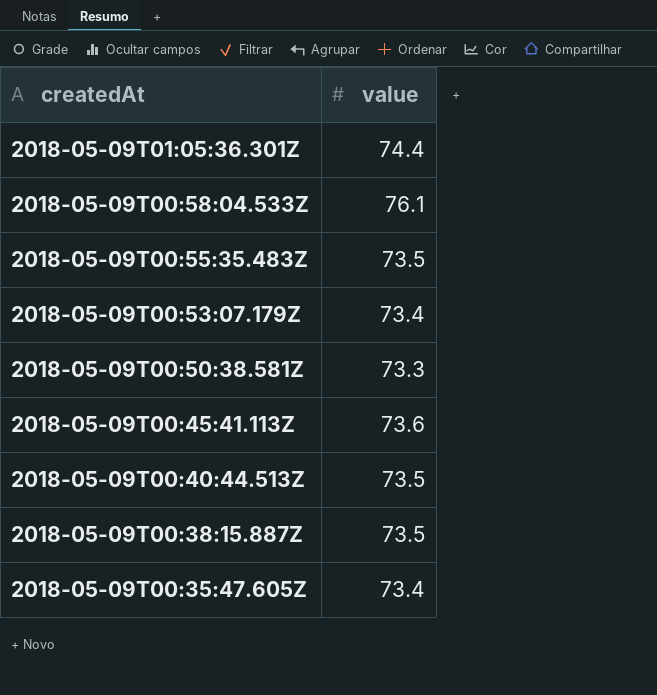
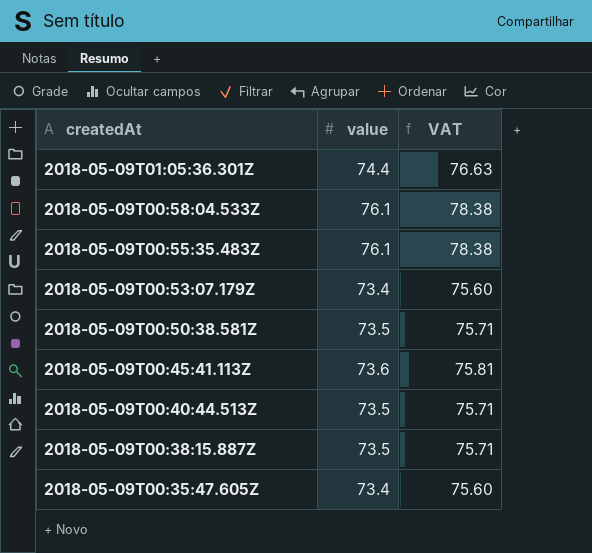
column VAT | formula: none -> [value] * 1.03
2018-05-09T00:55:35.483Z | value: 73.5 -> 76.1
2018-05-09T00:50:38.581Z | value: 73.3 -> 73.5

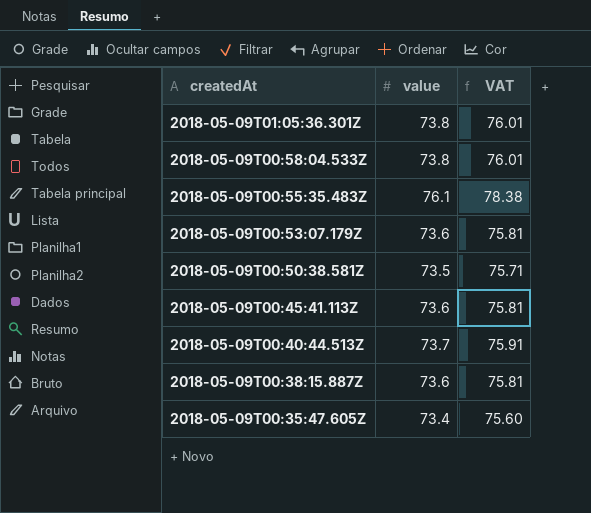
2018-05-09T01:05:36.301Z | value: 74.4 -> 73.8
2018-05-09T01:05:36.301Z | VAT: 76.63 -> 76.01
2018-05-09T00:58:04.533Z | value: 76.1 -> 73.8
2018-05-09T00:58:04.533Z | VAT: 78.38 -> 76.01
2018-05-09T00:53:07.179Z | value: 73.4 -> 73.6
2018-05-09T00:53:07.179Z | VAT: 75.60 -> 75.81
2018-05-09T00:40:44.513Z | value: 73.5 -> 73.7
2018-05-09T00:40:44.513Z | VAT: 75.71 -> 75.91
2018-05-09T00:38:15.887Z | value: 73.5 -> 73.6
2018-05-09T00:38:15.887Z | VAT: 75.71 -> 75.81

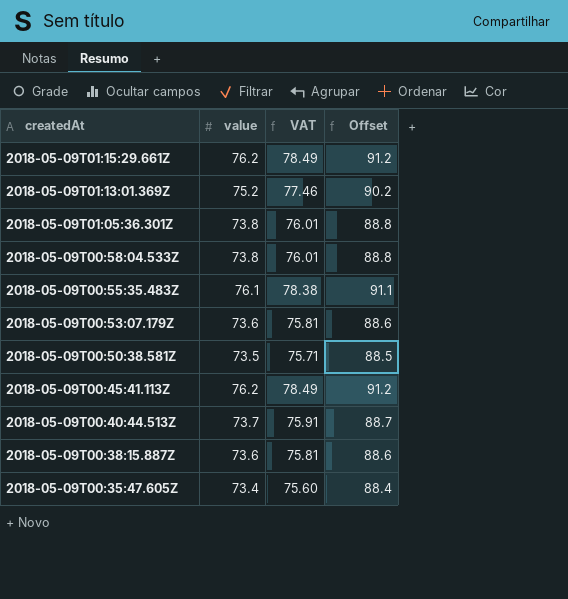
column Offset | formula: none -> [value] + 15
row 2018-05-09T01:15:29.661Z: none -> 76.2 | 78.49 | 91.2
row 2018-05-09T01:13:01.369Z: none -> 75.2 | 77.46 | 90.2
2018-05-09T00:45:41.113Z | value: 73.6 -> 76.2
2018-05-09T00:45:41.113Z | VAT: 75.81 -> 78.49

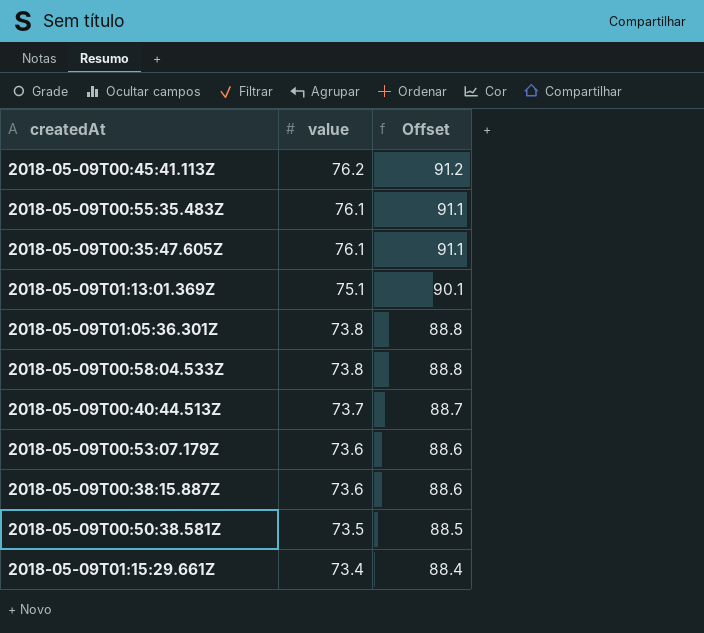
row order: createdAt descending -> value descending
column VAT | formula: [value] * 1.03 -> none
2018-05-09T00:35:47.605Z | value: 73.4 -> 76.1
2018-05-09T00:35:47.605Z | Offset: 88.4 -> 91.1
2018-05-09T01:13:01.369Z | value: 75.2 -> 75.1
2018-05-09T01:13:01.369Z | Offset: 90.2 -> 90.1
2018-05-09T01:15:29.661Z | value: 76.2 -> 73.4
2018-05-09T01:15:29.661Z | Offset: 91.2 -> 88.4

